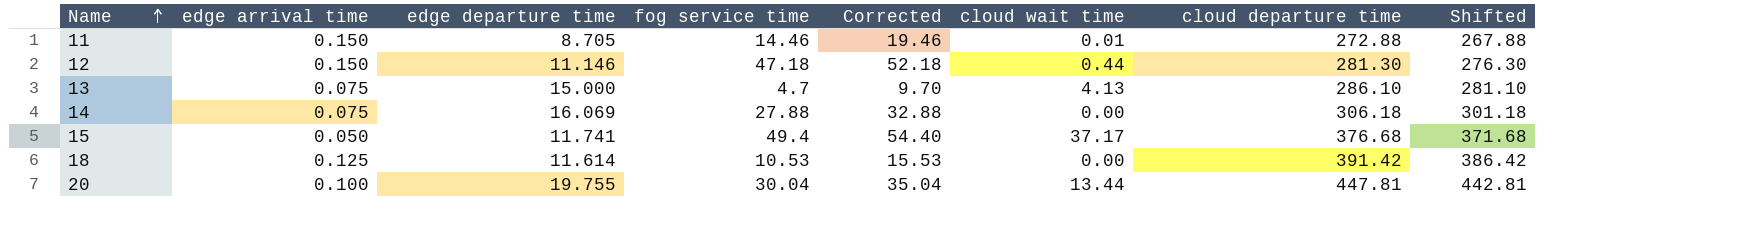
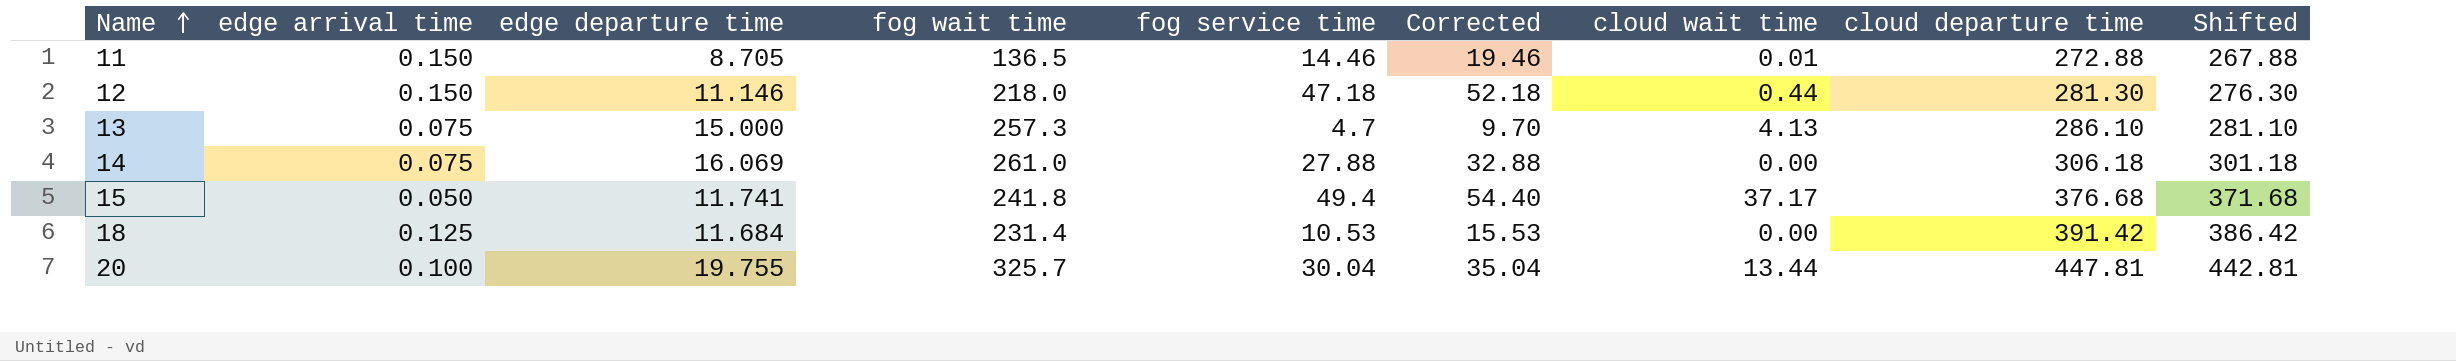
column fog wait time | position: none -> 4
18 | edge departure time: 11.614 -> 11.684

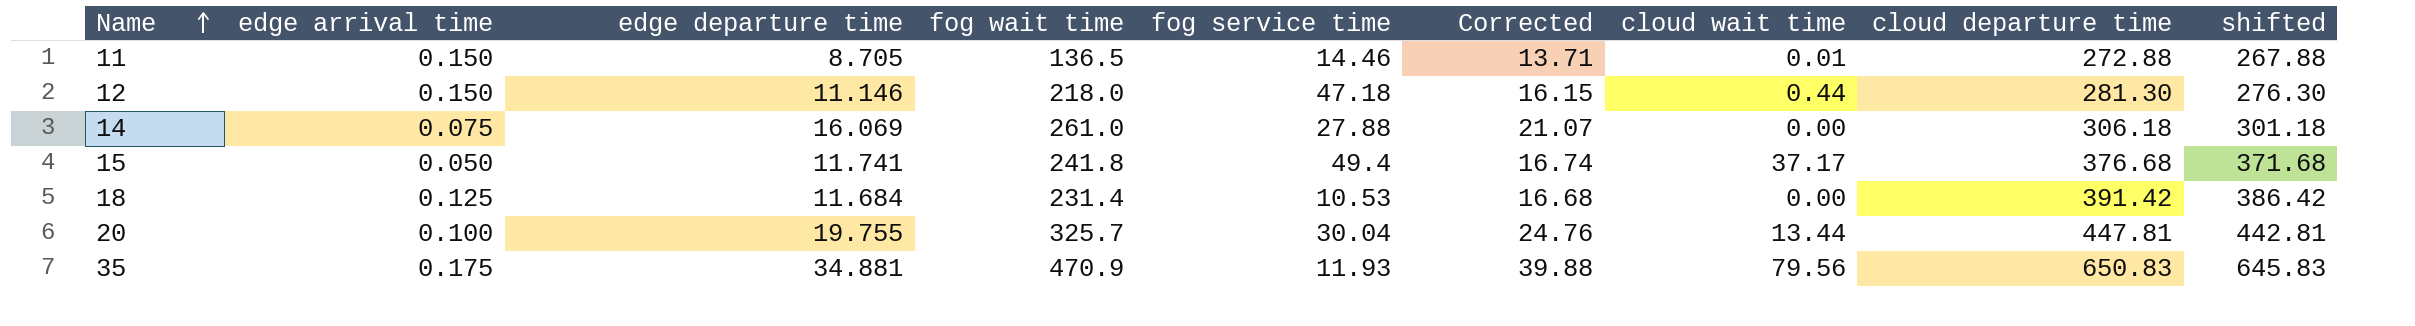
column Corrected | formula: [fog service time] + 5 -> [edge departure time] + 5
column name: Shifted -> shifted
row 13: 0.075 | 15.000 | 257.3 | 4.7 | 9.70 | 4.13 | 286.10 | 281.10 -> none
row 35: none -> 0.175 | 34.881 | 470.9 | 11.93 | 39.88 | 79.56 | 650.83 | 645.83

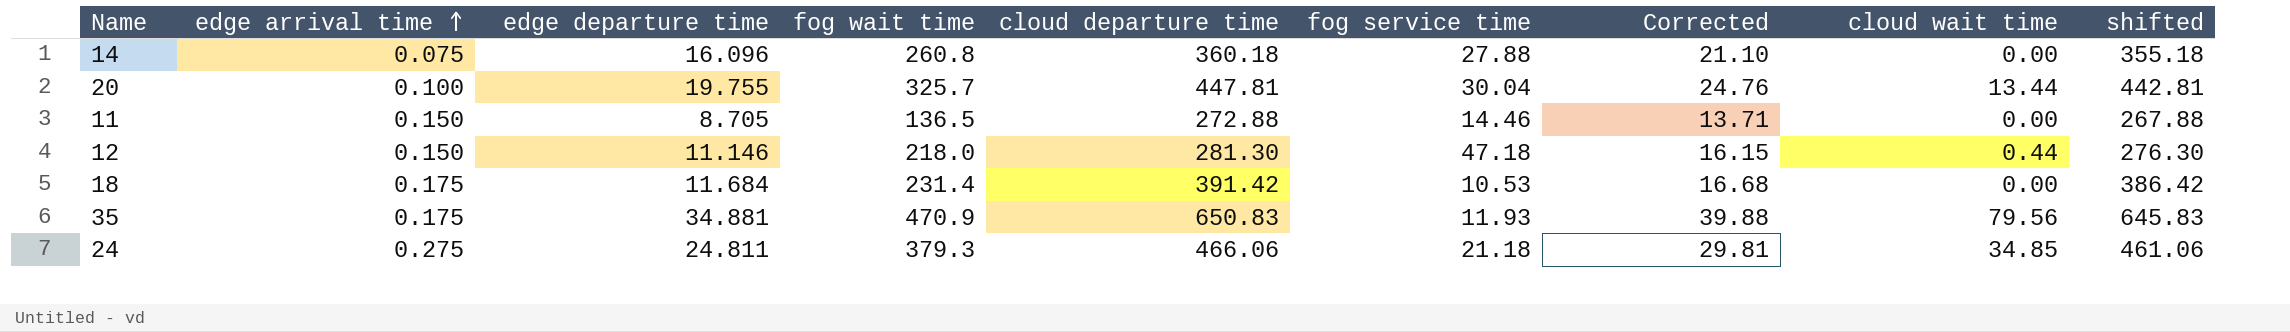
row order: Name ascending -> edge arrival time ascending
column cloud departure time | position: 8 -> 5
row 15: 0.050 | 11.741 | 241.8 | 49.4 | 16.74 | 37.17 | 376.68 | 371.68 -> none
14 | edge departure time: 16.069 -> 16.096
14 | fog wait time: 261.0 -> 260.8
14 | cloud departure time: 306.18 -> 360.18
14 | Corrected: 21.07 -> 21.10
14 | shifted: 301.18 -> 355.18
11 | cloud wait time: 0.01 -> 0.00
18 | edge arrival time: 0.125 -> 0.175
row 24: none -> 0.275 | 24.811 | 379.3 | 466.06 | 21.18 | 29.81 | 34.85 | 461.06

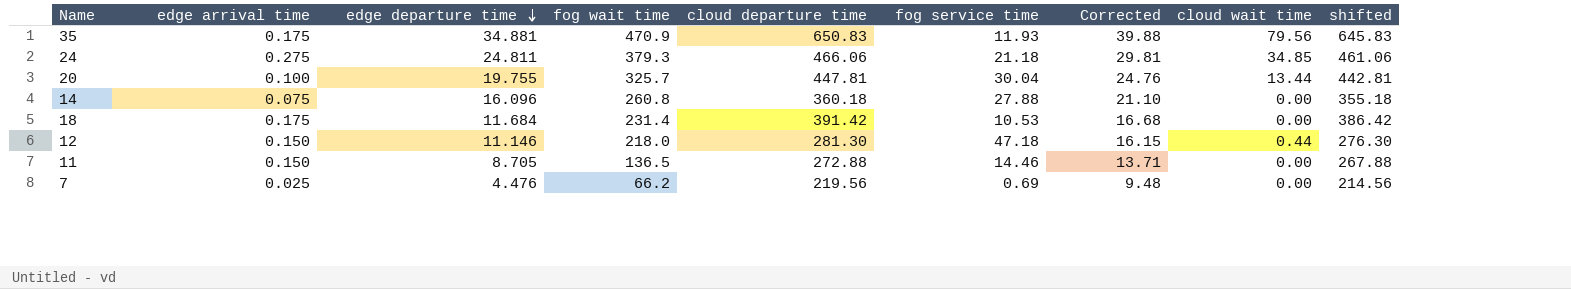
row order: edge arrival time ascending -> edge departure time descending
row 7: none -> 0.025 | 4.476 | 66.2 | 219.56 | 0.69 | 9.48 | 0.00 | 214.56

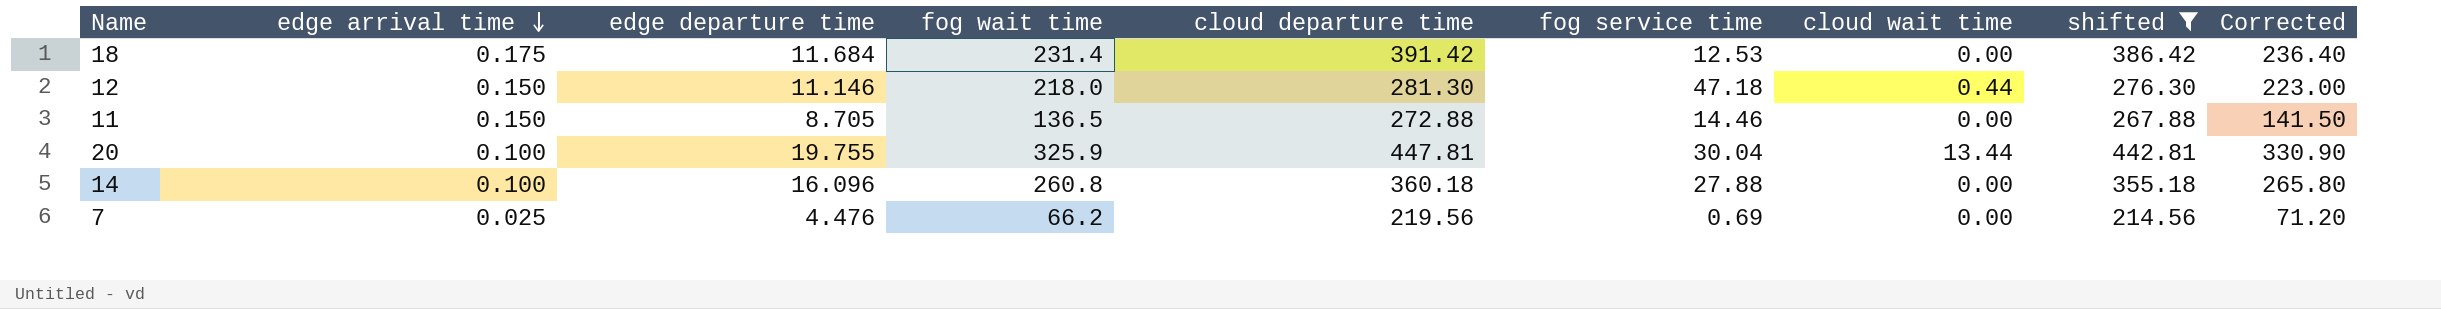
filter: none -> shifted <= 442.81
row order: edge departure time descending -> edge arrival time descending
column Corrected | formula: [edge departure time] + 5 -> [fog wait time] + 5
column Corrected | position: 7 -> 9
18 | fog service time: 10.53 -> 12.53
20 | fog wait time: 325.7 -> 325.9
14 | edge arrival time: 0.075 -> 0.100

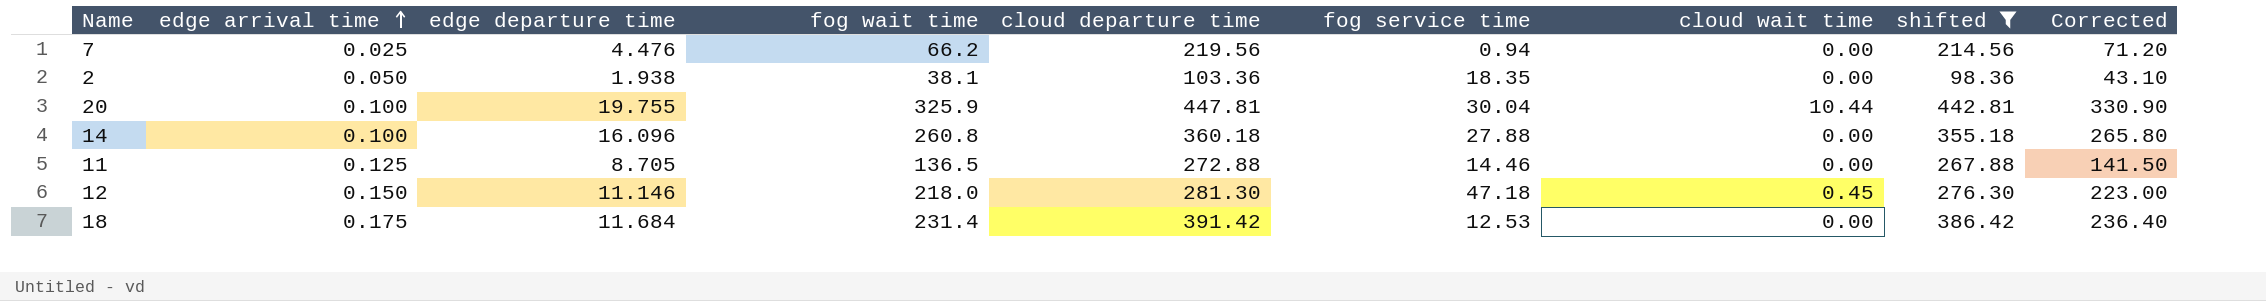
row order: edge arrival time descending -> edge arrival time ascending
7 | fog service time: 0.69 -> 0.94
row 2: none -> 0.050 | 1.938 | 38.1 | 103.36 | 18.35 | 0.00 | 98.36 | 43.10
20 | cloud wait time: 13.44 -> 10.44
11 | edge arrival time: 0.150 -> 0.125
12 | cloud wait time: 0.44 -> 0.45

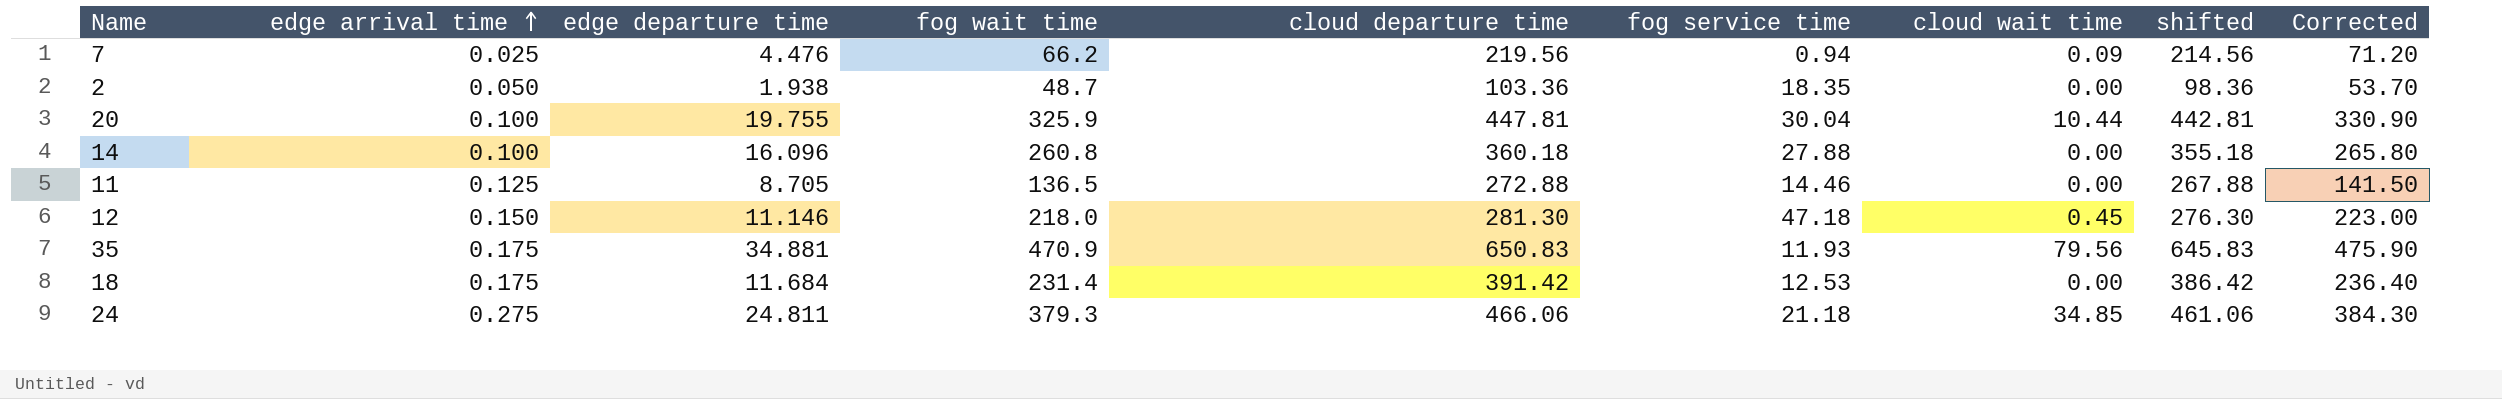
filter: shifted <= 442.81 -> none
7 | cloud wait time: 0.00 -> 0.09
2 | fog wait time: 38.1 -> 48.7
2 | Corrected: 43.10 -> 53.70

